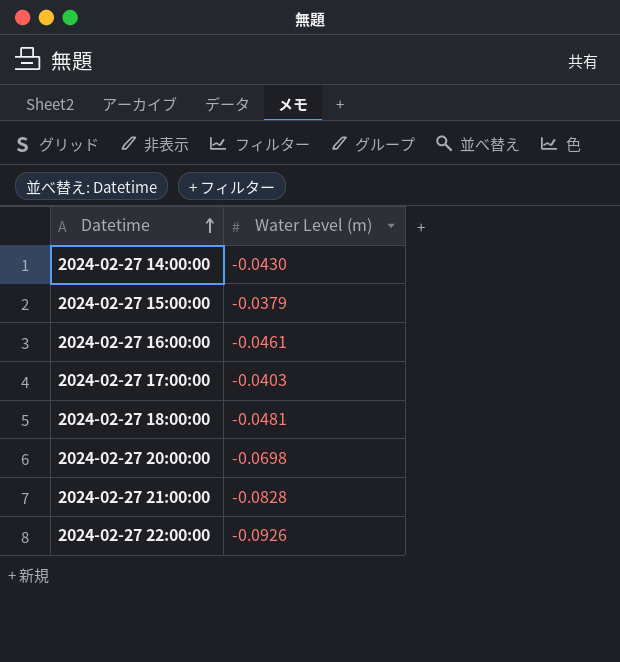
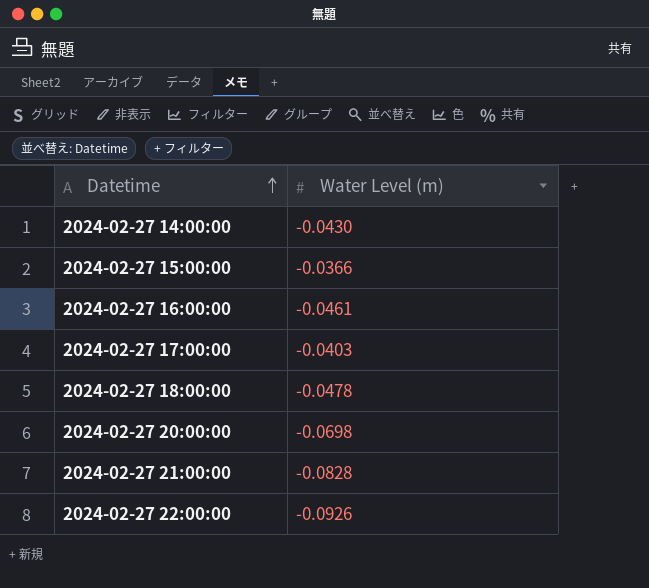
2024-02-27 15:00:00 | Water Level (m): -0.0379 -> -0.0366
2024-02-27 18:00:00 | Water Level (m): -0.0481 -> -0.0478

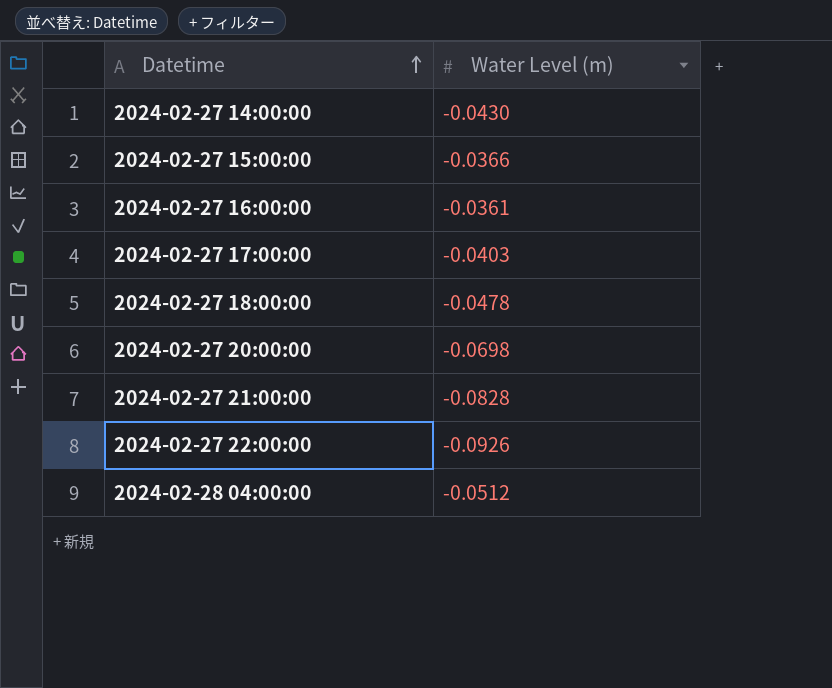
2024-02-27 16:00:00 | Water Level (m): -0.0461 -> -0.0361
row 2024-02-28 04:00:00: none -> -0.0512

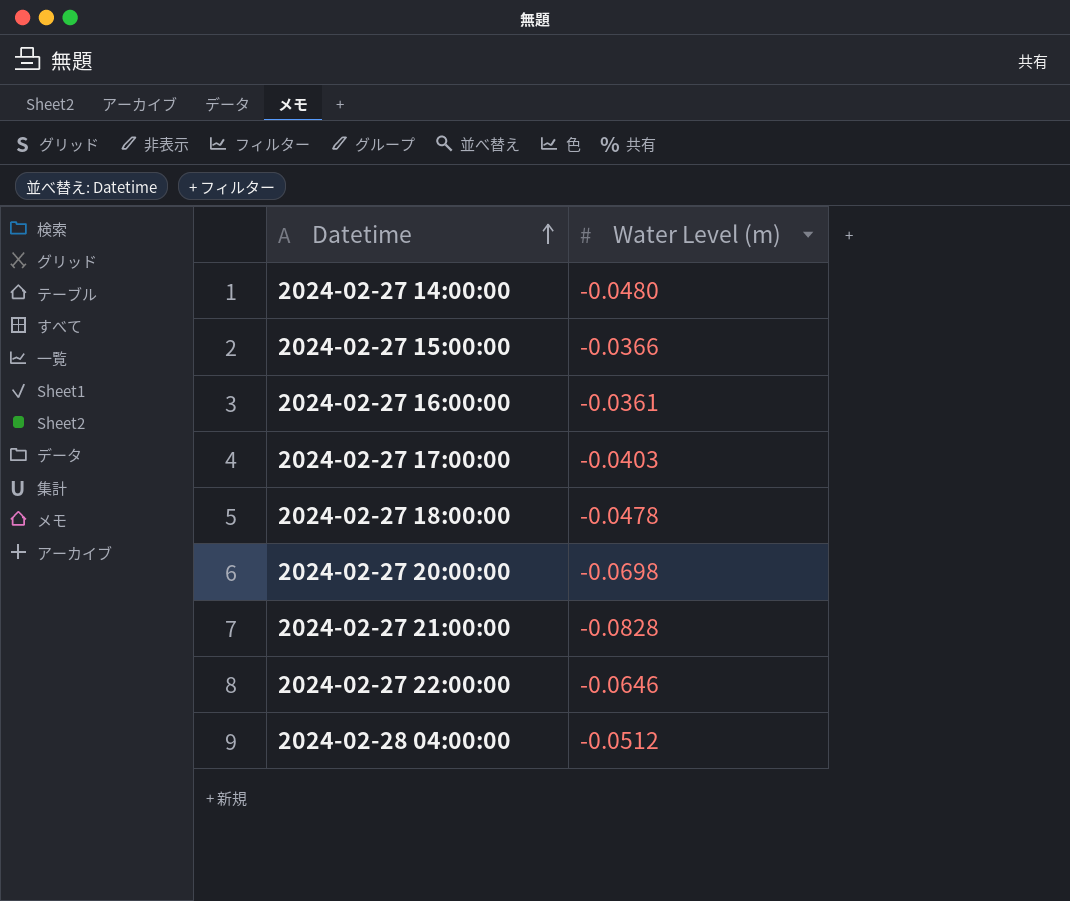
2024-02-27 14:00:00 | Water Level (m): -0.0430 -> -0.0480
2024-02-27 22:00:00 | Water Level (m): -0.0926 -> -0.0646

